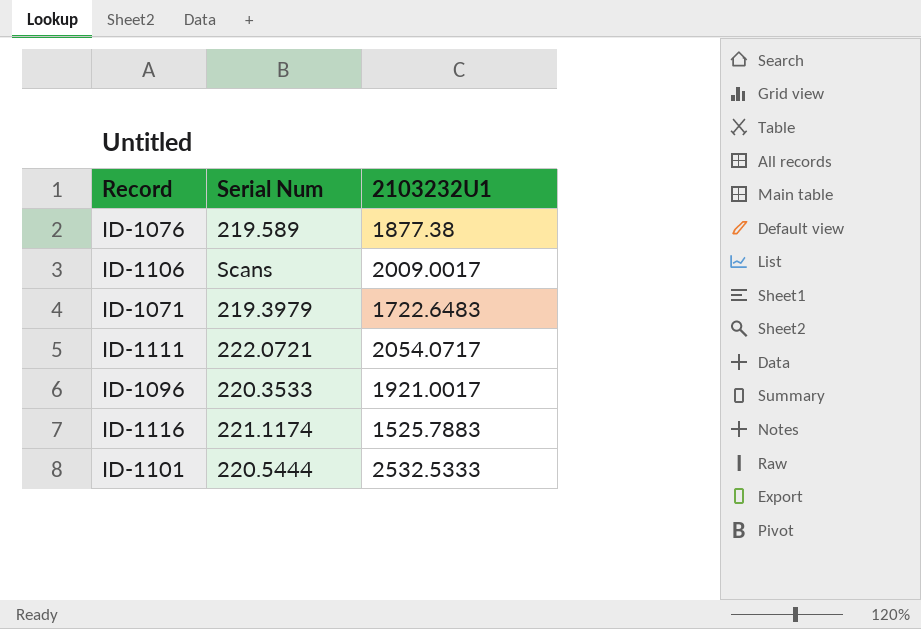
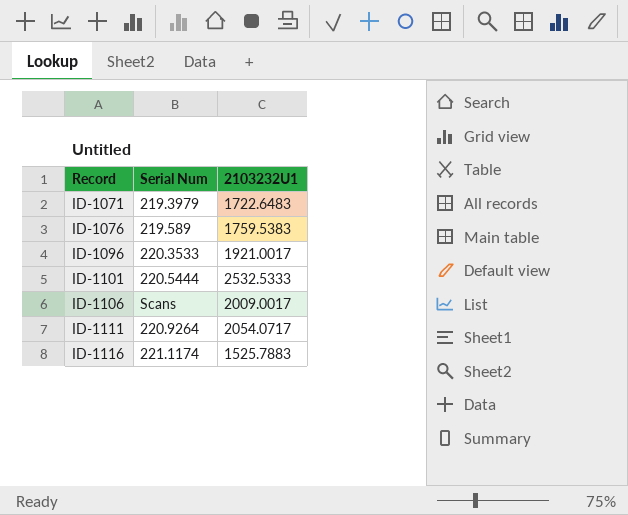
row order: none -> Record ascending
ID-1076 | 2103232U1: 1877.38 -> 1759.5383
ID-1111 | Serial Num: 222.0721 -> 220.9264

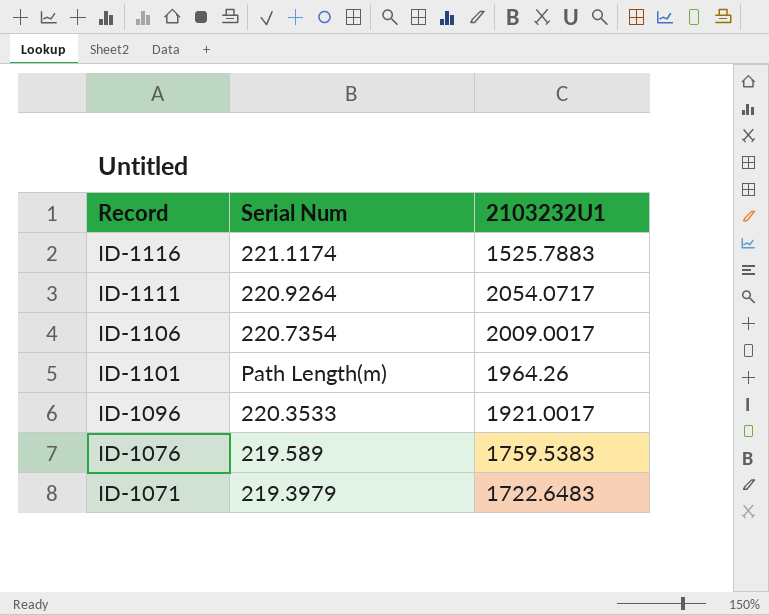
row order: Record ascending -> Record descending
ID-1106 | Serial Num: Scans -> 220.7354
ID-1101 | Serial Num: 220.5444 -> Path Length(m)
ID-1101 | 2103232U1: 2532.5333 -> 1964.26

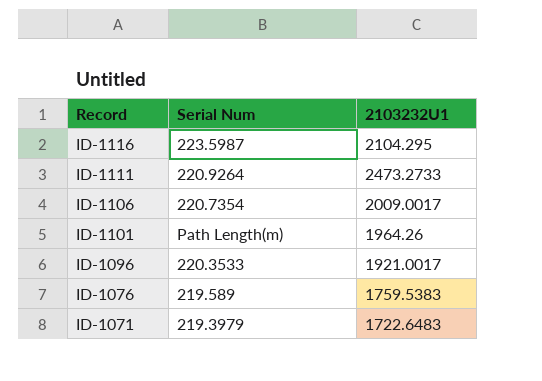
ID-1116 | Serial Num: 221.1174 -> 223.5987
ID-1116 | 2103232U1: 1525.7883 -> 2104.295
ID-1111 | 2103232U1: 2054.0717 -> 2473.2733

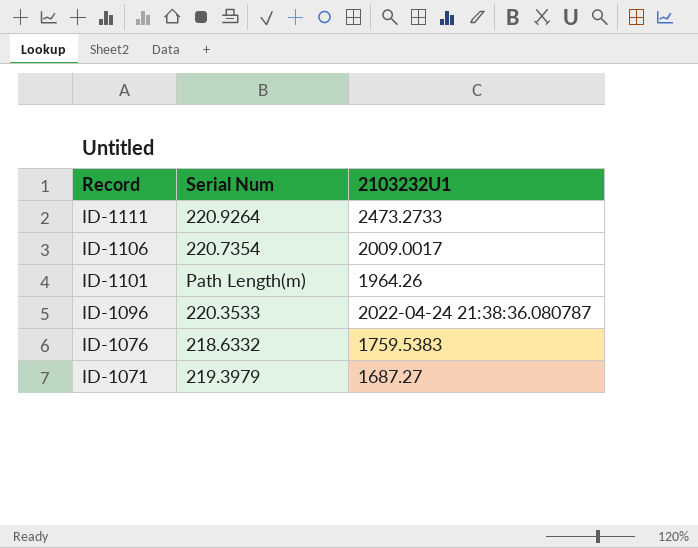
row ID-1116: 223.5987 | 2104.295 -> none
ID-1096 | 2103232U1: 1921.0017 -> 2022-04-24 21:38:36.080787
ID-1076 | Serial Num: 219.589 -> 218.6332
ID-1071 | 2103232U1: 1722.6483 -> 1687.27

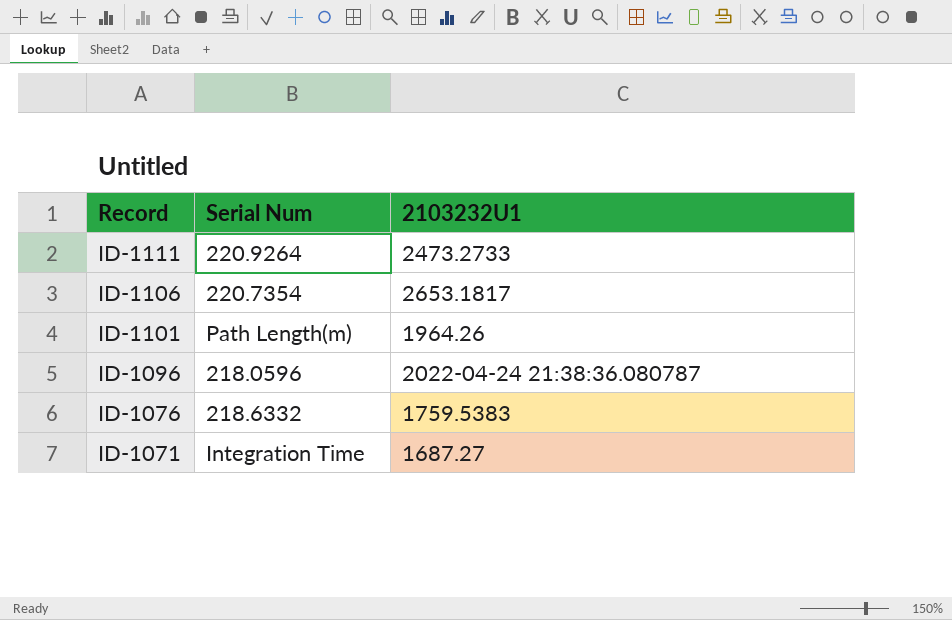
ID-1106 | 2103232U1: 2009.0017 -> 2653.1817
ID-1096 | Serial Num: 220.3533 -> 218.0596
ID-1071 | Serial Num: 219.3979 -> Integration Time

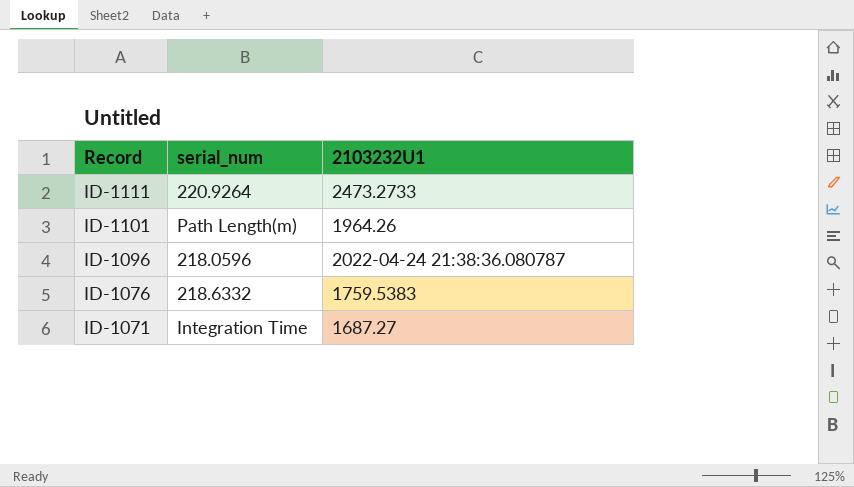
column name: Serial Num -> serial_num
row ID-1106: 220.7354 | 2653.1817 -> none

